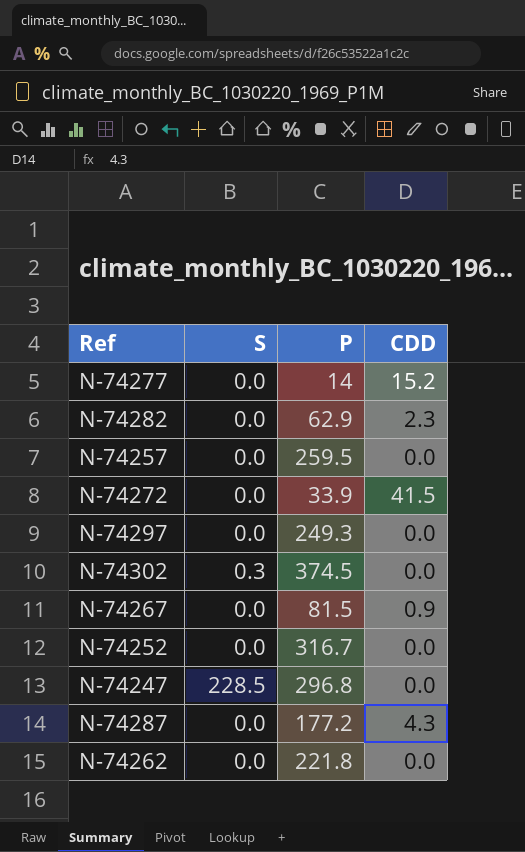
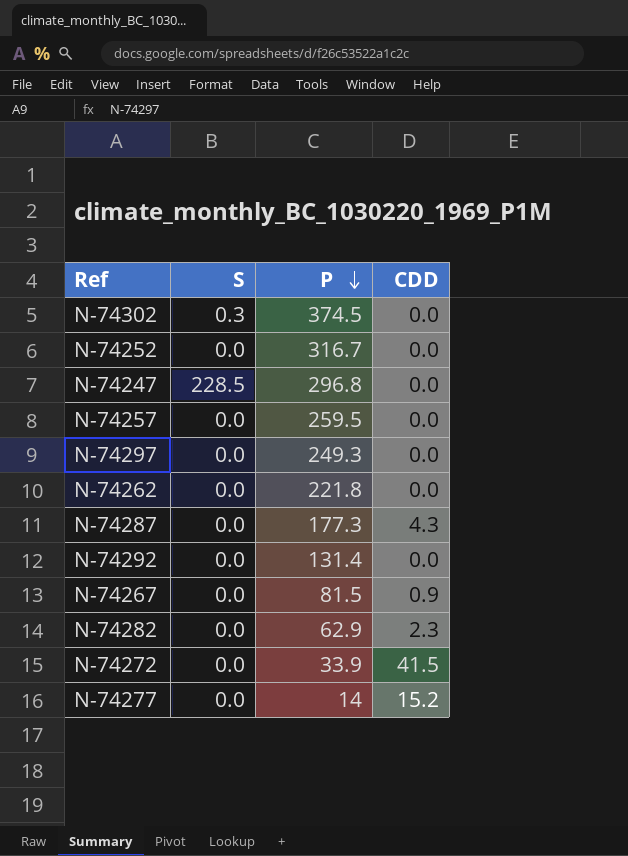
row order: none -> P descending
N-74287 | P: 177.2 -> 177.3
row N-74292: none -> 0.0 | 131.4 | 0.0

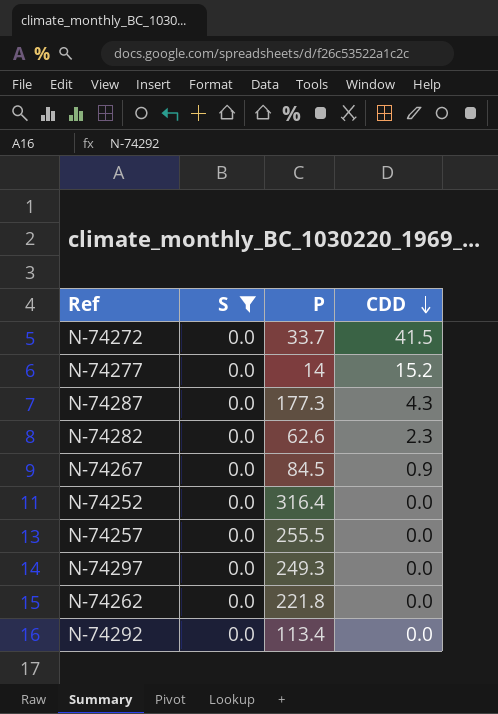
filter: none -> S = 0.0
row order: P descending -> CDD descending
N-74272 | P: 33.9 -> 33.7
N-74282 | P: 62.9 -> 62.6
N-74267 | P: 81.5 -> 84.5
N-74252 | P: 316.7 -> 316.4
N-74257 | P: 259.5 -> 255.5
N-74292 | P: 131.4 -> 113.4

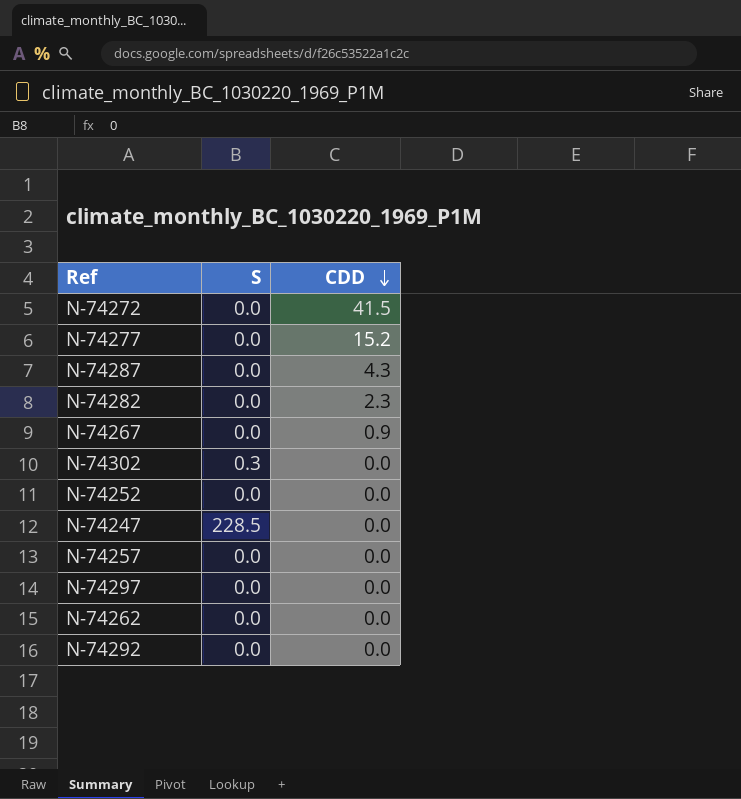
filter: S = 0.0 -> none
column P | position: 3 -> none

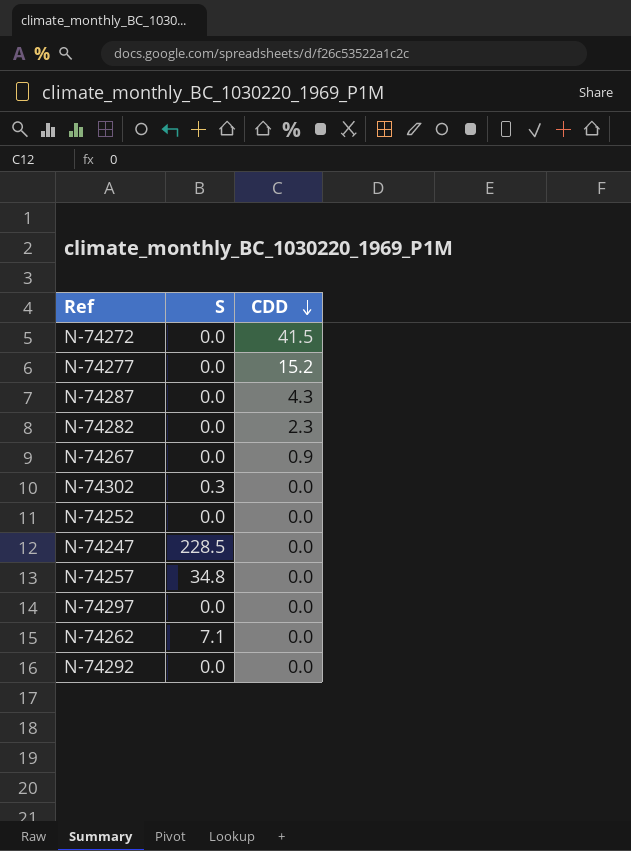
N-74257 | S: 0.0 -> 34.8
N-74262 | S: 0.0 -> 7.1

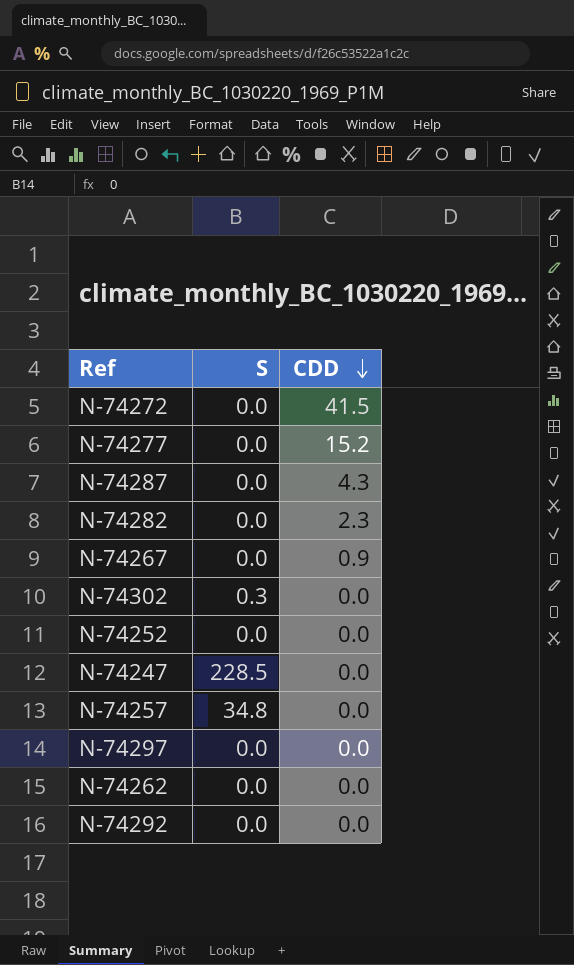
N-74262 | S: 7.1 -> 0.0

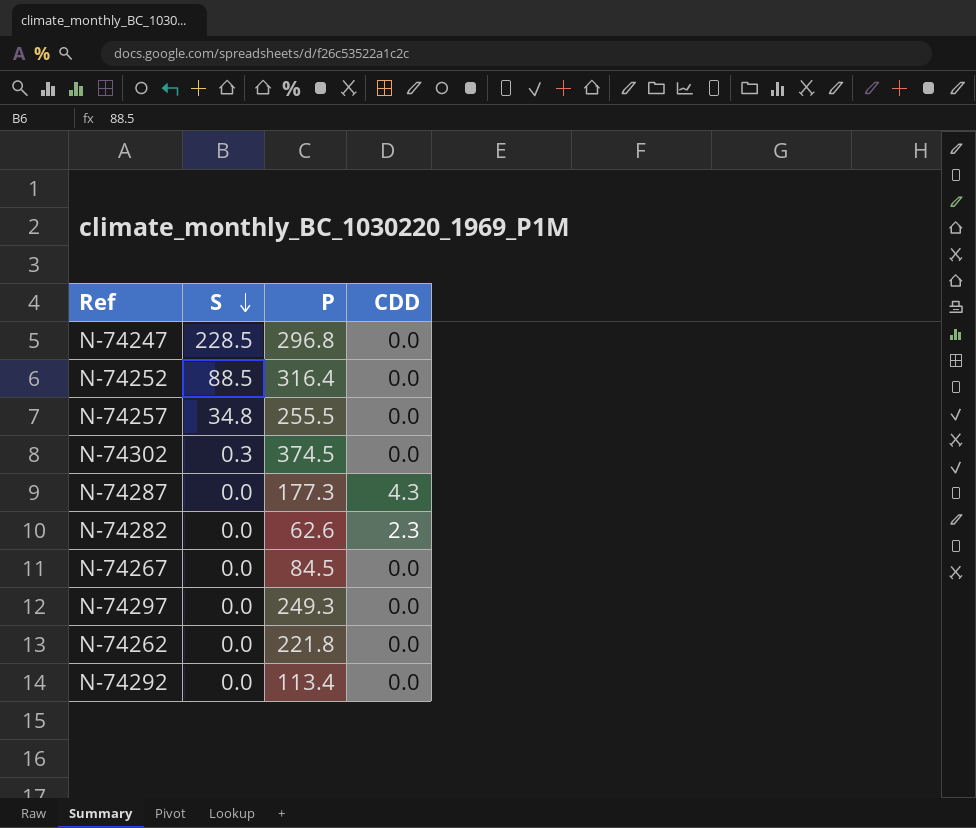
row order: CDD descending -> S descending
column P | position: none -> 3
row N-74272: 0.0 | 41.5 -> none
row N-74277: 0.0 | 15.2 -> none
N-74252 | S: 0.0 -> 88.5
N-74267 | CDD: 0.9 -> 0.0

